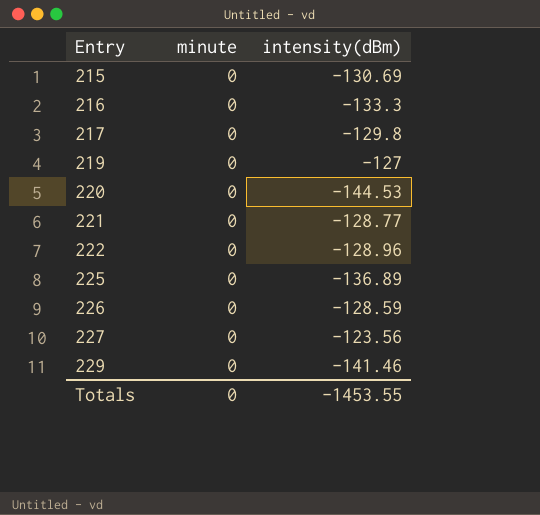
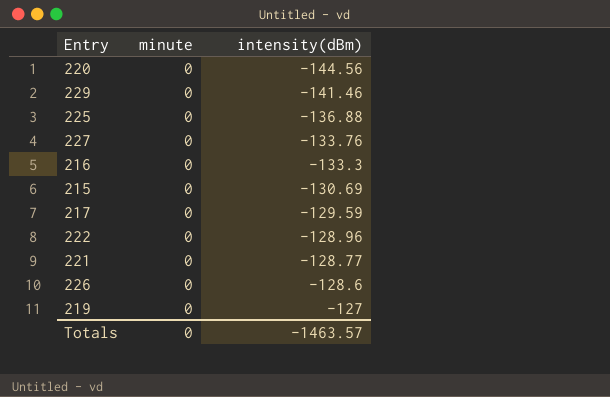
row order: Entry ascending -> intensity(dBm) ascending
220 | intensity(dBm): -144.53 -> -144.56
225 | intensity(dBm): -136.89 -> -136.88
227 | intensity(dBm): -123.56 -> -133.76
217 | intensity(dBm): -129.8 -> -129.59
226 | intensity(dBm): -128.59 -> -128.6
Totals | intensity(dBm): -1453.55 -> -1463.57

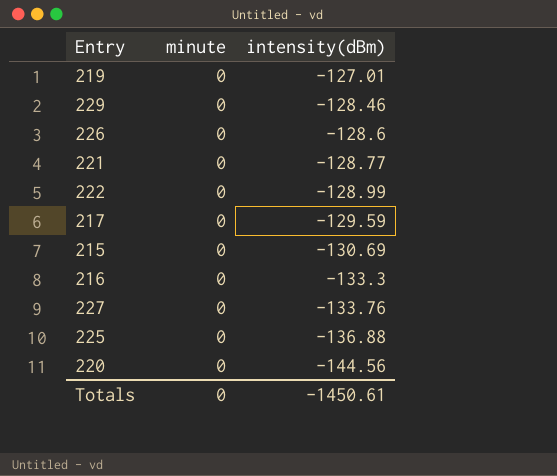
row order: intensity(dBm) ascending -> intensity(dBm) descending
219 | intensity(dBm): -127 -> -127.01
229 | intensity(dBm): -141.46 -> -128.46
222 | intensity(dBm): -128.96 -> -128.99
Totals | intensity(dBm): -1463.57 -> -1450.61

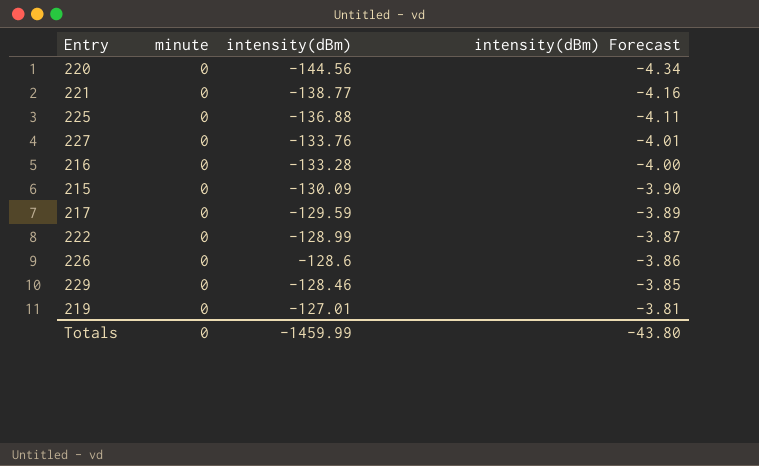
row order: intensity(dBm) descending -> intensity(dBm) ascending
column intensity(dBm) Forecast | formula: none -> [intensity(dBm)] * 0.03
221 | intensity(dBm): -128.77 -> -138.77
216 | intensity(dBm): -133.3 -> -133.28
215 | intensity(dBm): -130.69 -> -130.09
Totals | intensity(dBm): -1450.61 -> -1459.99

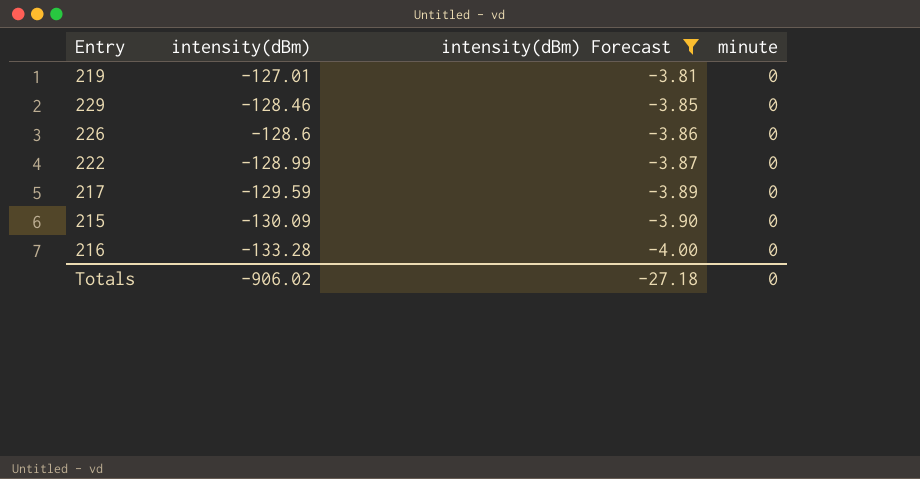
filter: none -> intensity(dBm) Forecast >= -4.00
row order: intensity(dBm) ascending -> intensity(dBm) descending
column minute | position: 2 -> 4
Totals | intensity(dBm): -1459.99 -> -906.02
Totals | intensity(dBm) Forecast: -43.80 -> -27.18

